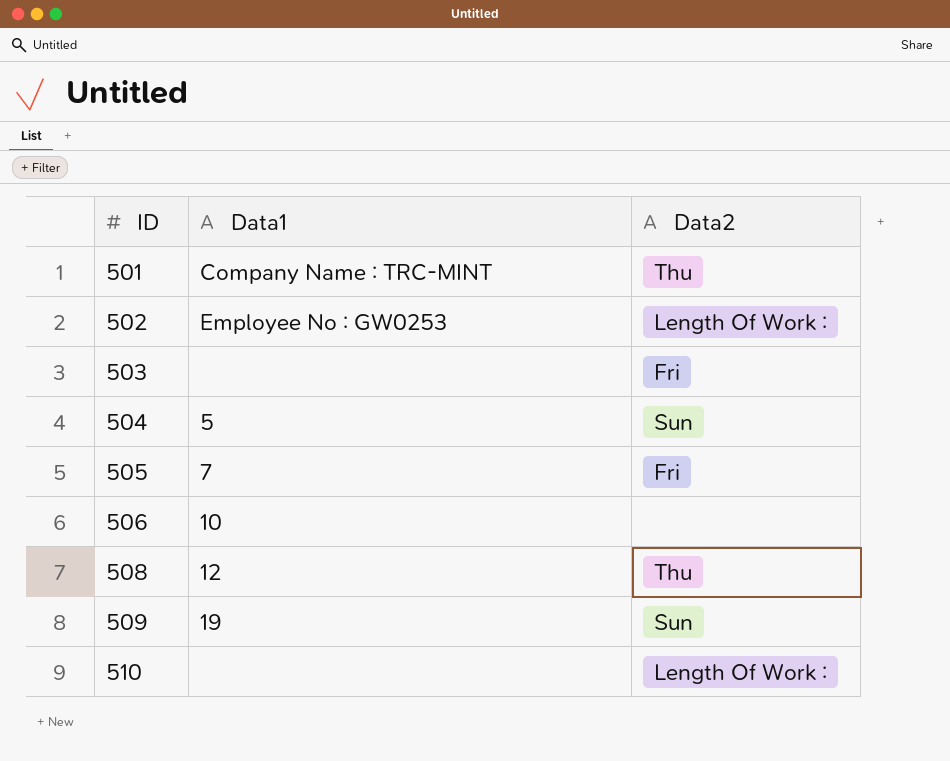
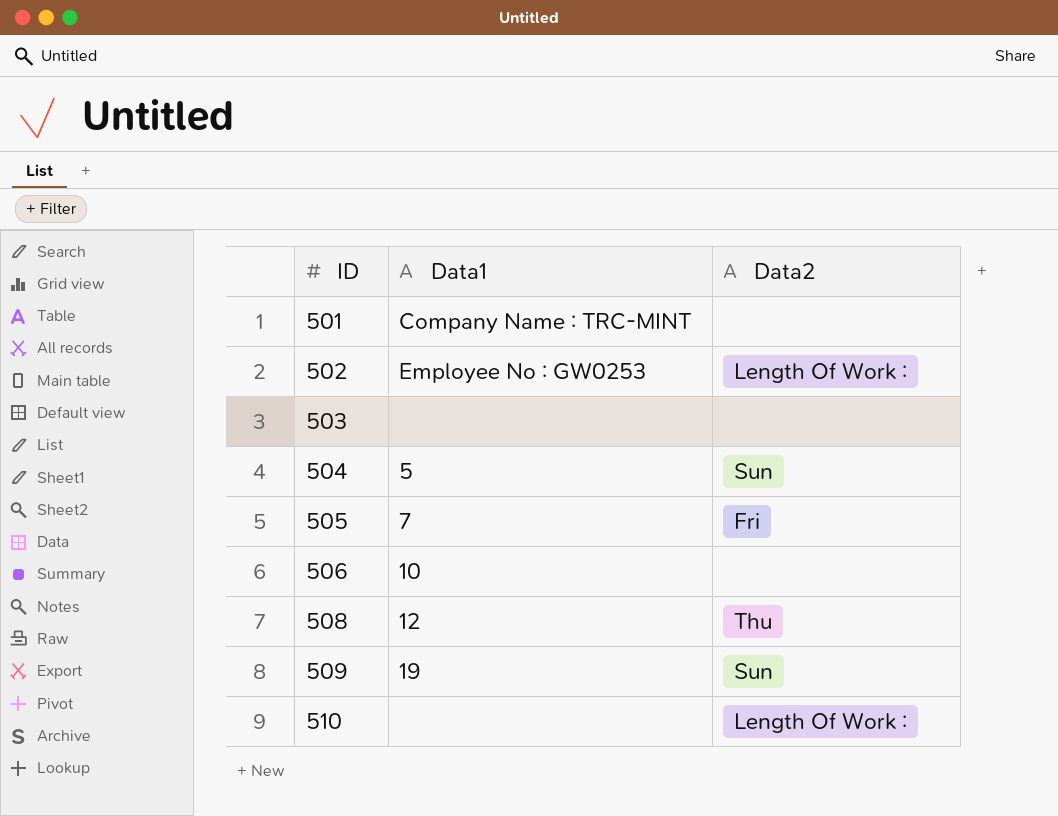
501 | Data2: Thu -> none
503 | Data2: Fri -> none

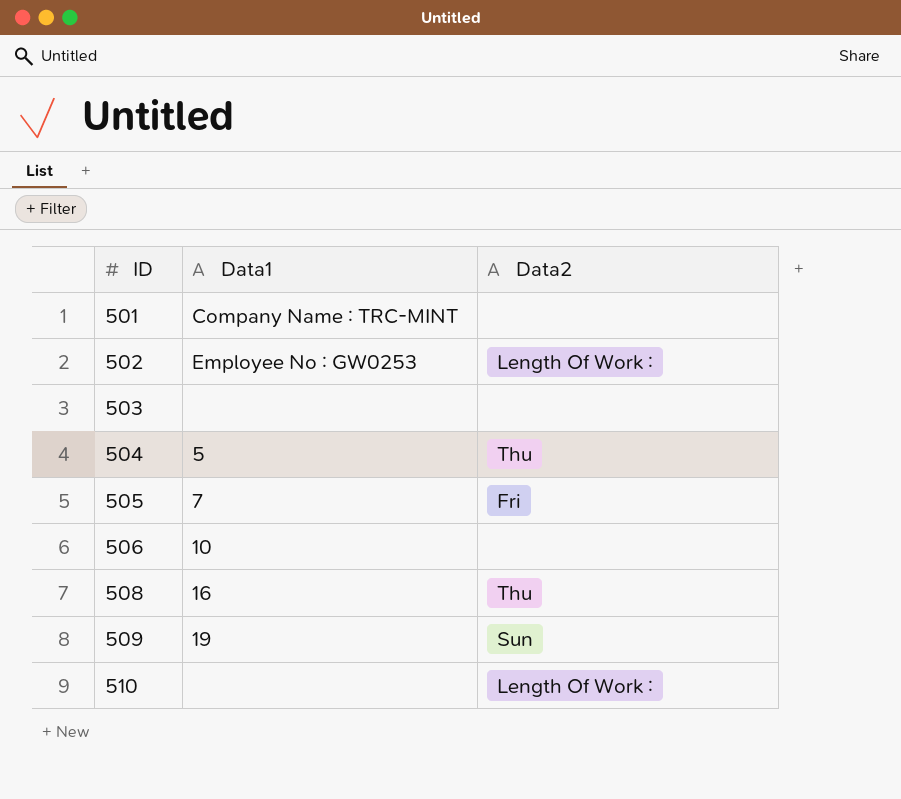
504 | Data2: Sun -> Thu
508 | Data1: 12 -> 16

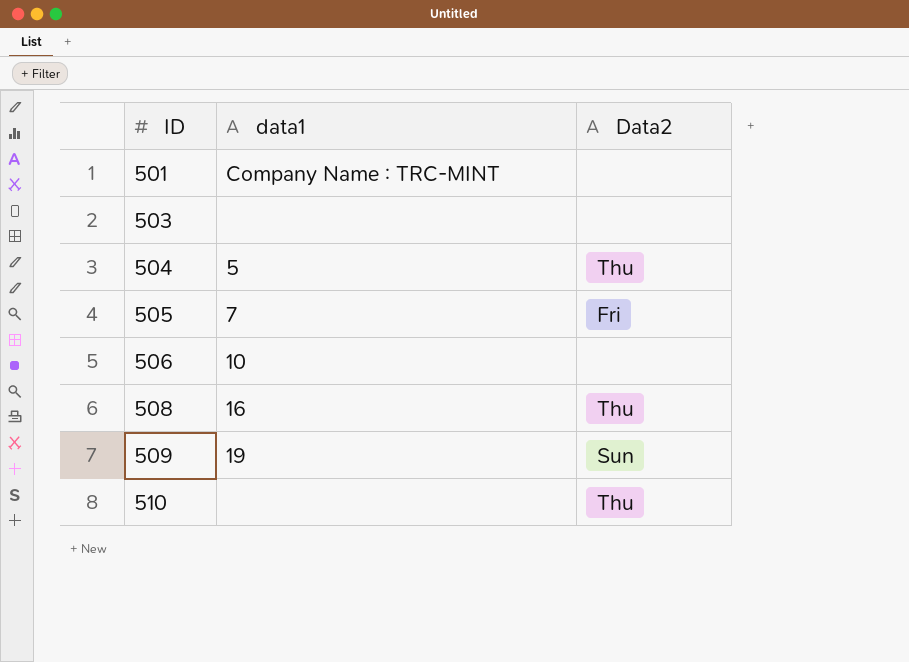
column name: Data1 -> data1
row 502: Employee No : GW0253 | Length Of Work : -> none
510 | Data2: Length Of Work : -> Thu

